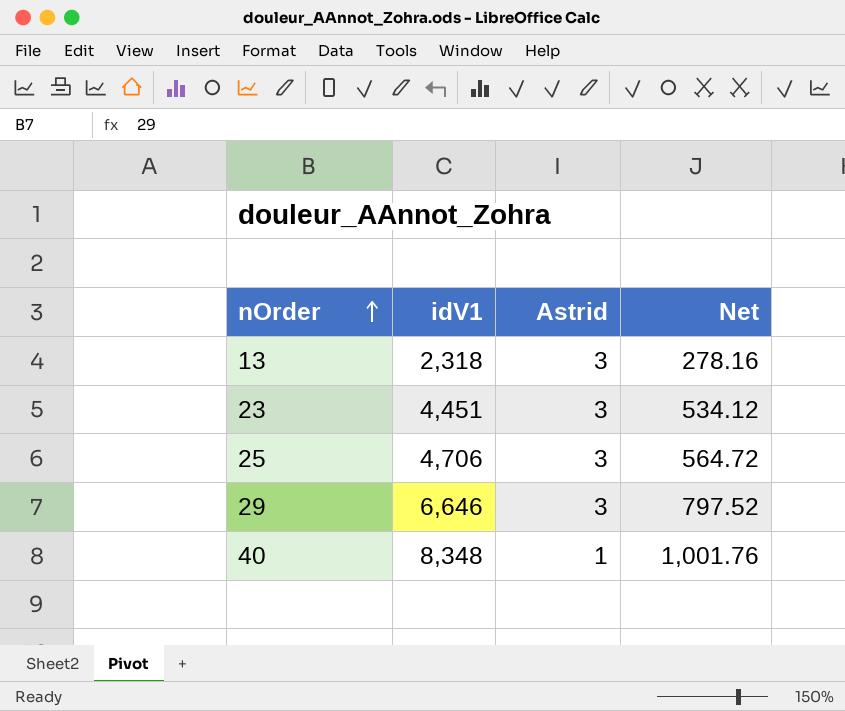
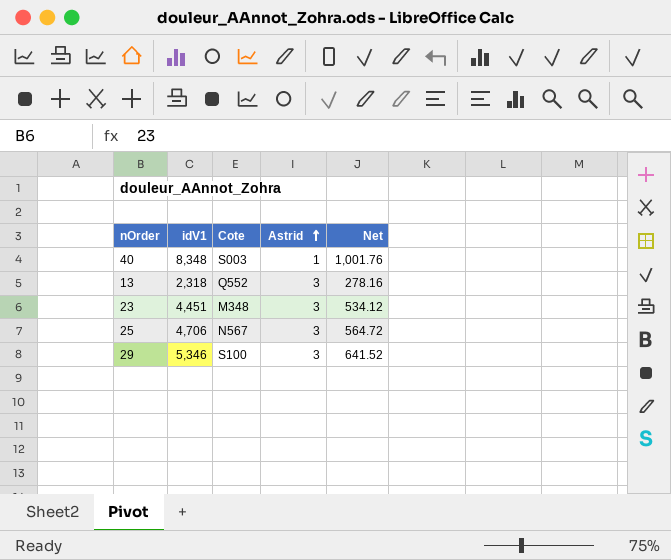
row order: nOrder ascending -> Astrid ascending
column Cote | position: none -> 3
29 | idV1: 6,646 -> 5,346
29 | Net: 797.52 -> 641.52

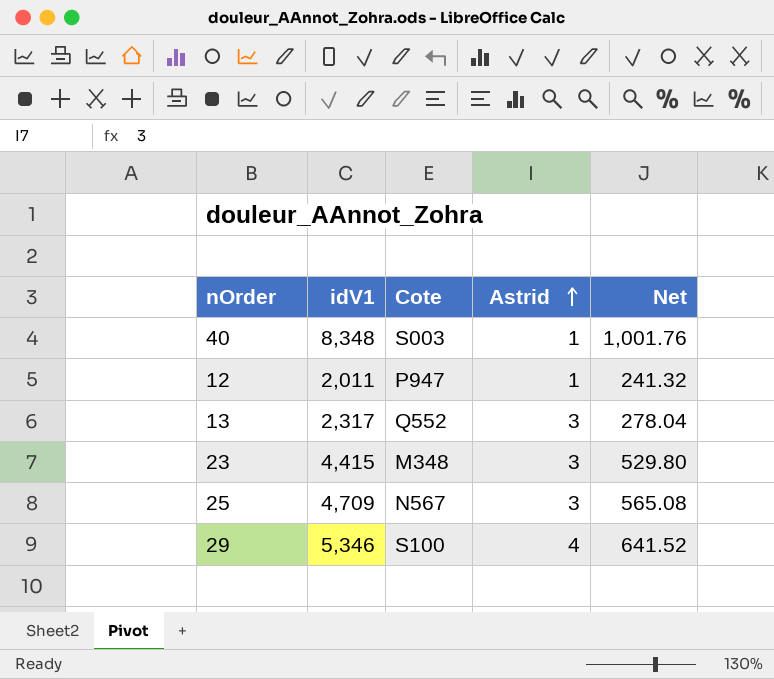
row 12: none -> 2,011 | P947 | 1 | 241.32
13 | idV1: 2,318 -> 2,317
13 | Net: 278.16 -> 278.04
23 | idV1: 4,451 -> 4,415
23 | Net: 534.12 -> 529.80
25 | idV1: 4,706 -> 4,709
25 | Net: 564.72 -> 565.08
29 | Astrid: 3 -> 4

